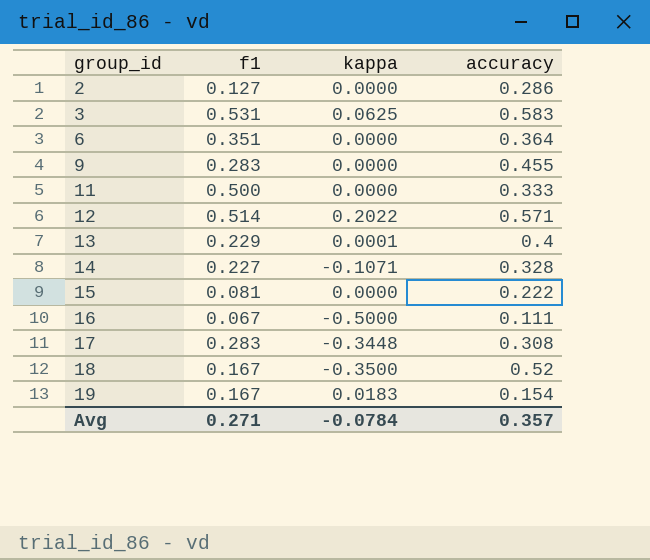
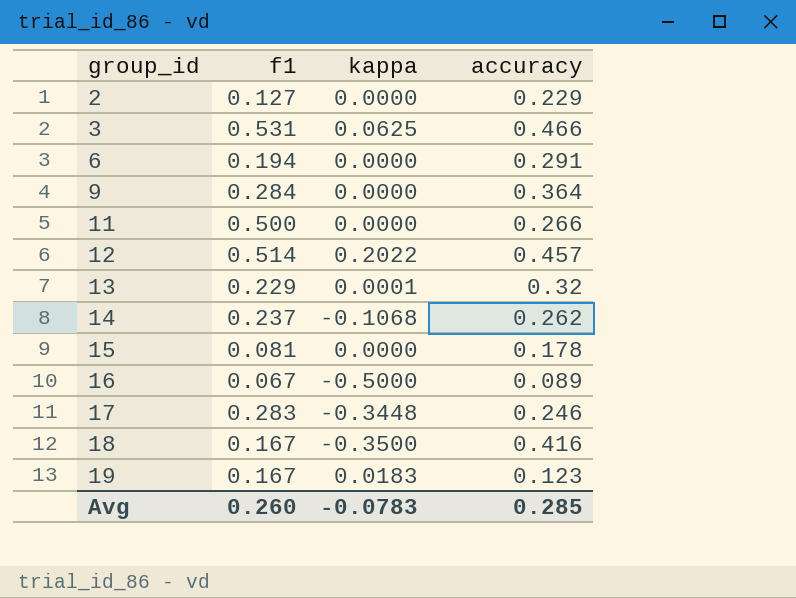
2 | accuracy: 0.286 -> 0.229
3 | accuracy: 0.583 -> 0.466
6 | f1: 0.351 -> 0.194
6 | accuracy: 0.364 -> 0.291
9 | f1: 0.283 -> 0.284
9 | accuracy: 0.455 -> 0.364
11 | accuracy: 0.333 -> 0.266
12 | accuracy: 0.571 -> 0.457
13 | accuracy: 0.4 -> 0.32
14 | f1: 0.227 -> 0.237
14 | kappa: -0.1071 -> -0.1068
14 | accuracy: 0.328 -> 0.262
15 | accuracy: 0.222 -> 0.178
16 | accuracy: 0.111 -> 0.089
17 | accuracy: 0.308 -> 0.246
18 | accuracy: 0.52 -> 0.416
19 | accuracy: 0.154 -> 0.123
Avg | f1: 0.271 -> 0.260
Avg | kappa: -0.0784 -> -0.0783
Avg | accuracy: 0.357 -> 0.285

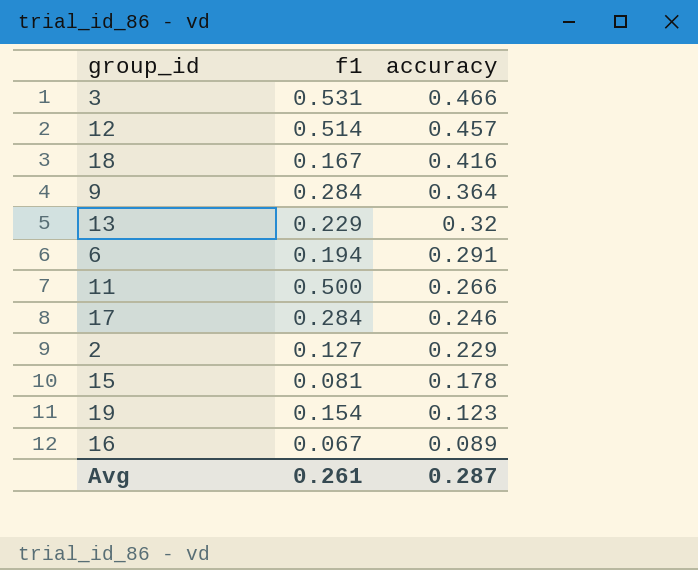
row order: group_id ascending -> accuracy descending
column kappa | position: 3 -> none
row 14: 0.237 | -0.1068 | 0.262 -> none
17 | f1: 0.283 -> 0.284
19 | f1: 0.167 -> 0.154
Avg | f1: 0.260 -> 0.261
Avg | accuracy: 0.285 -> 0.287

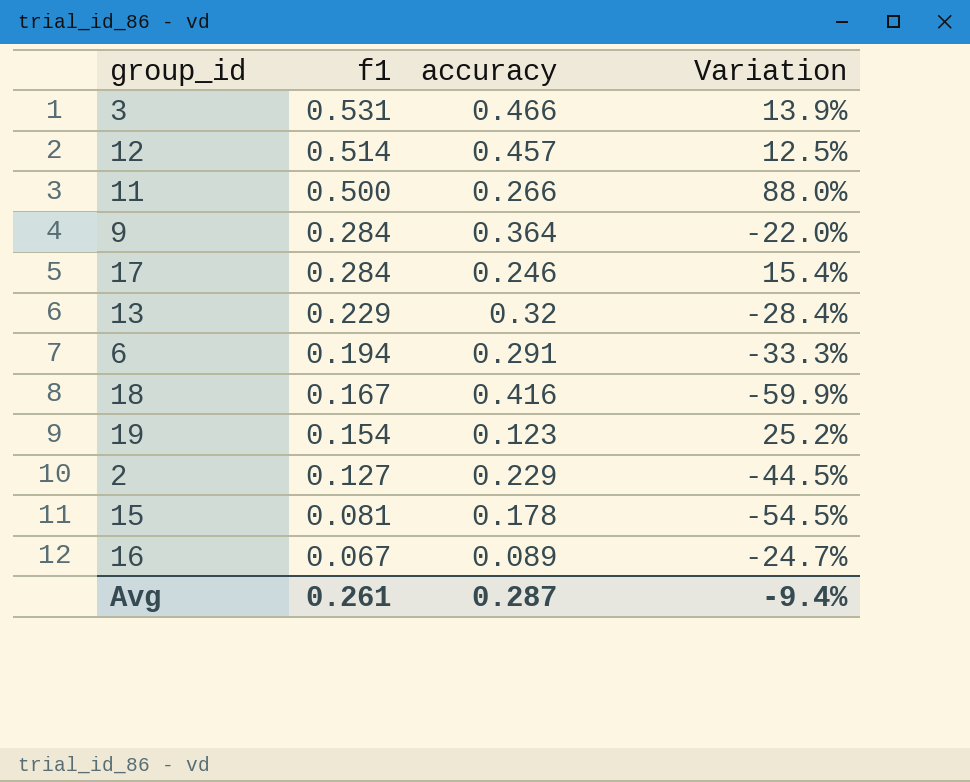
row order: accuracy descending -> f1 descending
column Variation | formula: none -> ([f1] - [accuracy]) / [accuracy]

